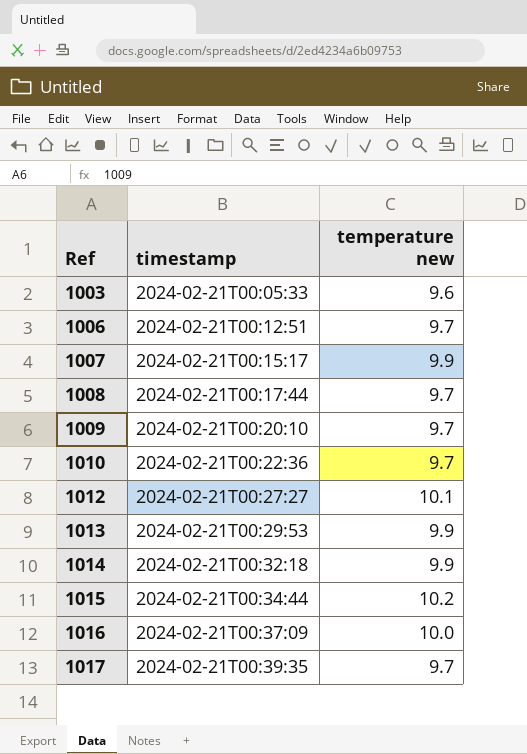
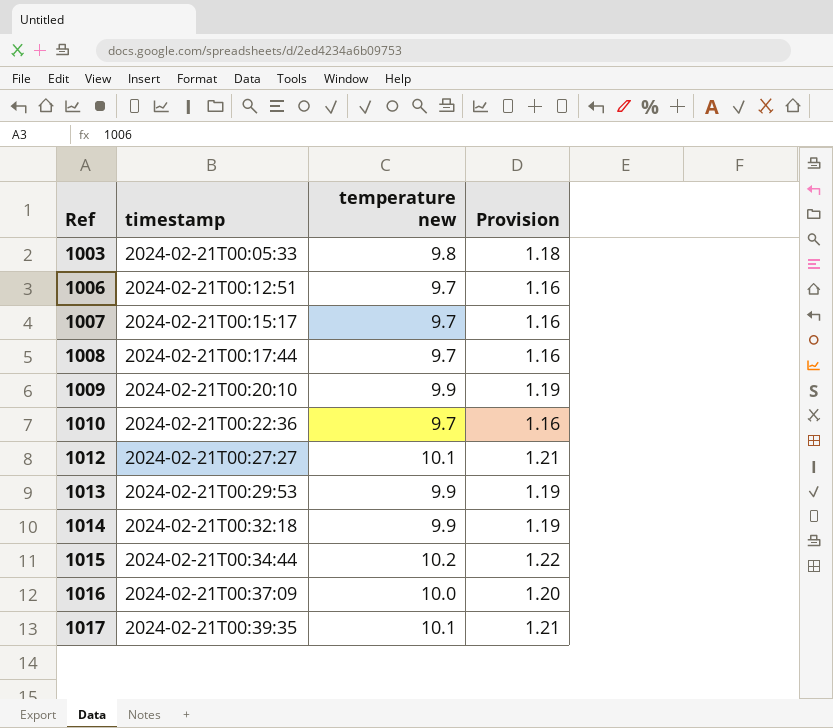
column Provision | formula: none -> [temperature new] * 0.12
1003 | temperature new: 9.6 -> 9.8
1007 | temperature new: 9.9 -> 9.7
1009 | temperature new: 9.7 -> 9.9
1017 | temperature new: 9.7 -> 10.1

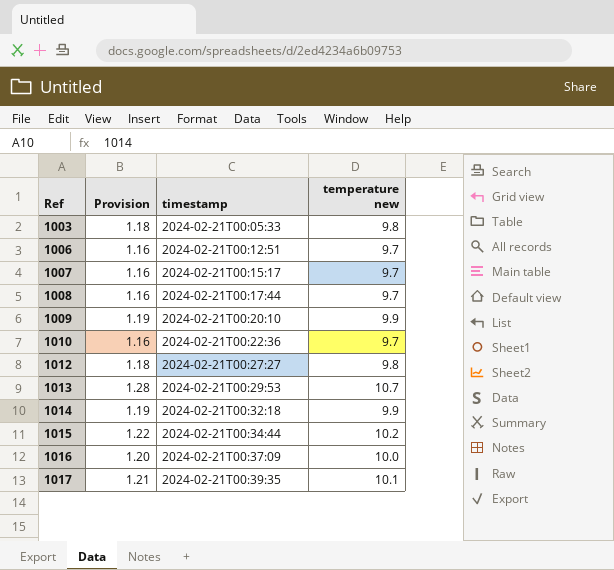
column Provision | position: 4 -> 2
1012 | Provision: 1.21 -> 1.18
1012 | temperature new: 10.1 -> 9.8
1013 | Provision: 1.19 -> 1.28
1013 | temperature new: 9.9 -> 10.7

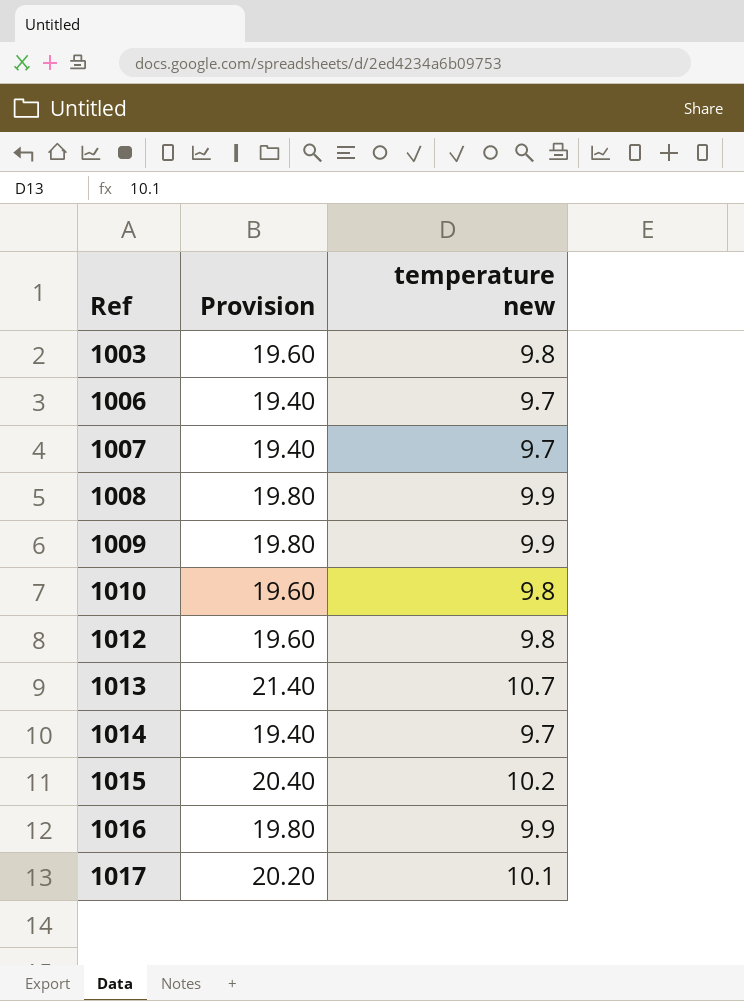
column timestamp | position: 3 -> none
column Provision | formula: [temperature new] * 0.12 -> [temperature new] * 2
1008 | temperature new: 9.7 -> 9.9
1010 | temperature new: 9.7 -> 9.8
1014 | temperature new: 9.9 -> 9.7
1016 | temperature new: 10.0 -> 9.9

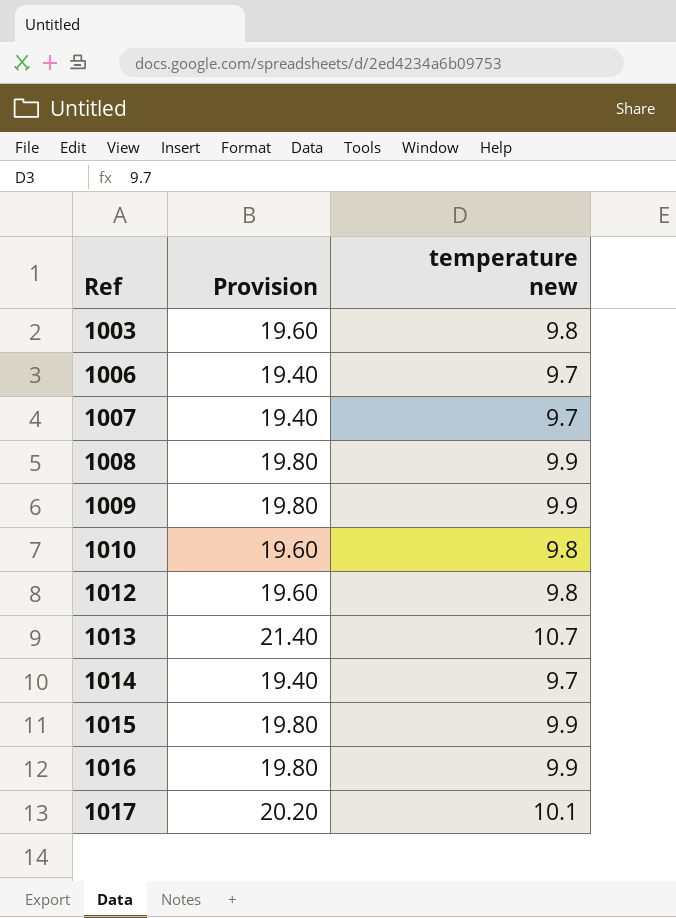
1015 | Provision: 20.40 -> 19.80
1015 | temperature new: 10.2 -> 9.9

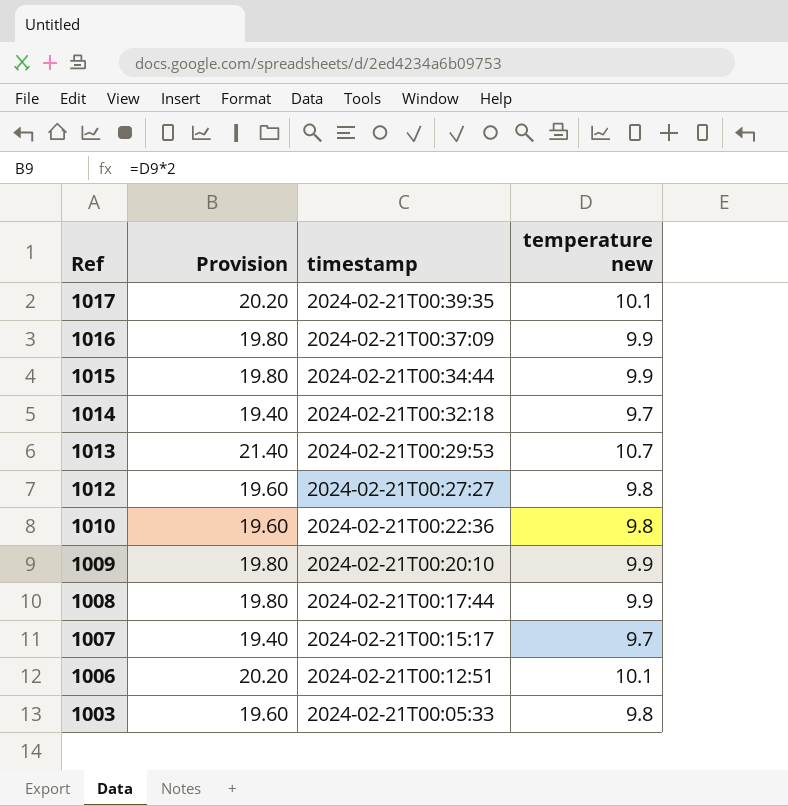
row order: Ref ascending -> Ref descending
column timestamp | position: none -> 3
1006 | Provision: 19.40 -> 20.20
1006 | temperature new: 9.7 -> 10.1

